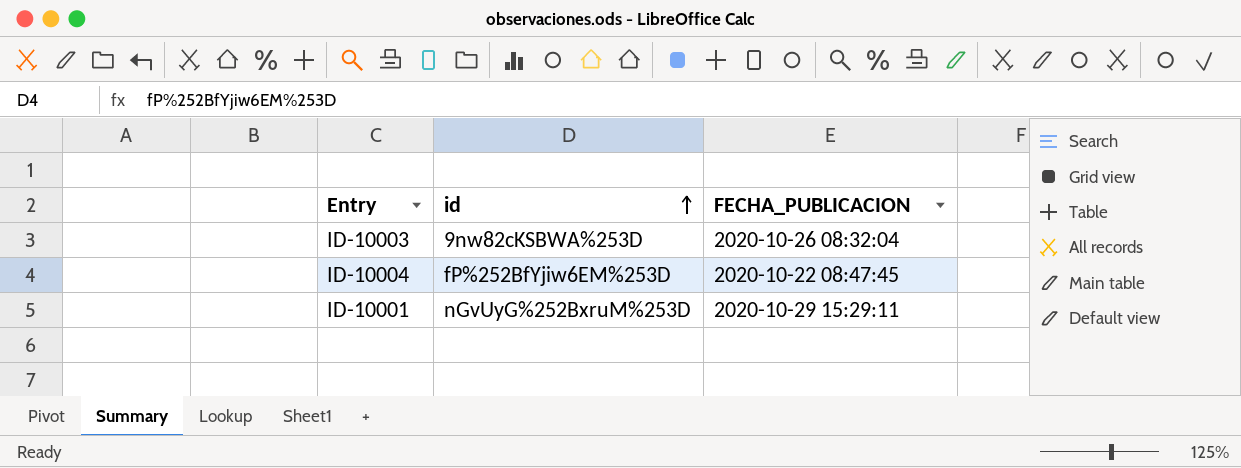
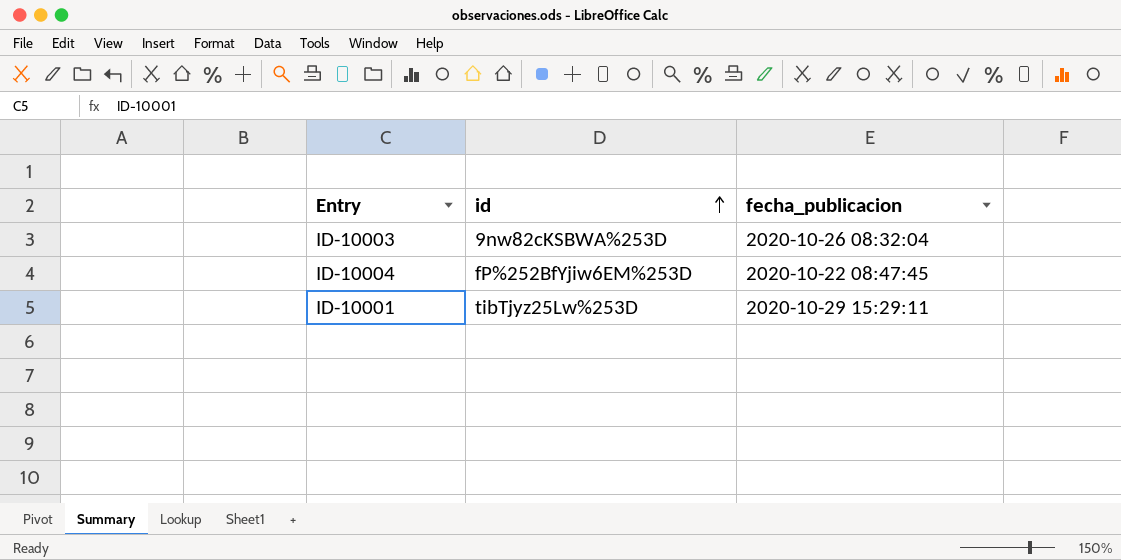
column name: FECHA_PUBLICACION -> fecha_publicacion
ID-10001 | id: nGvUyG%252BxruM%253D -> tibTjyz25Lw%253D

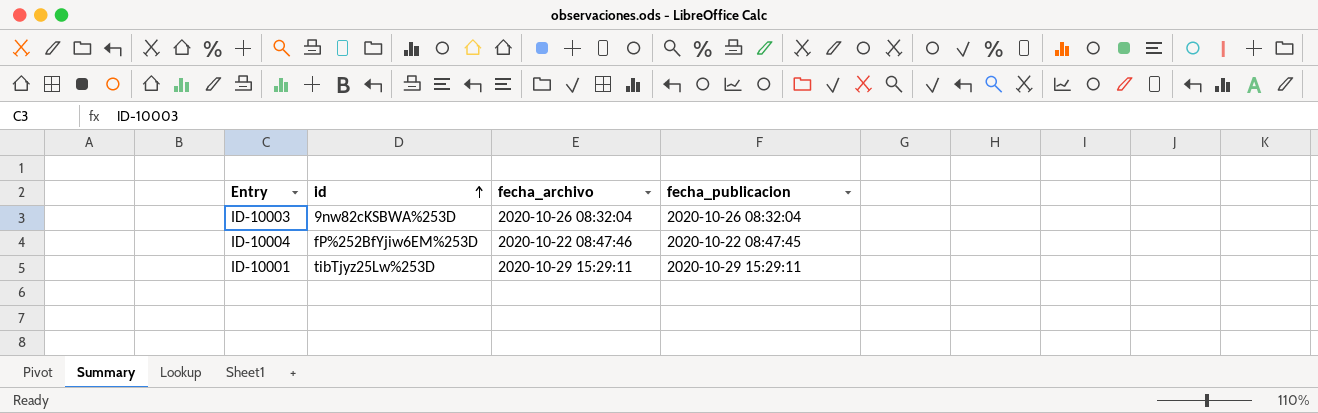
column fecha_archivo | position: none -> 3

